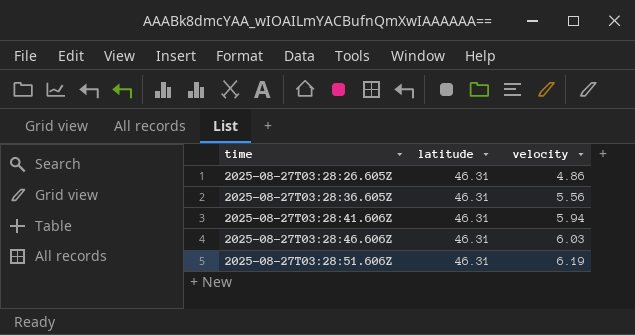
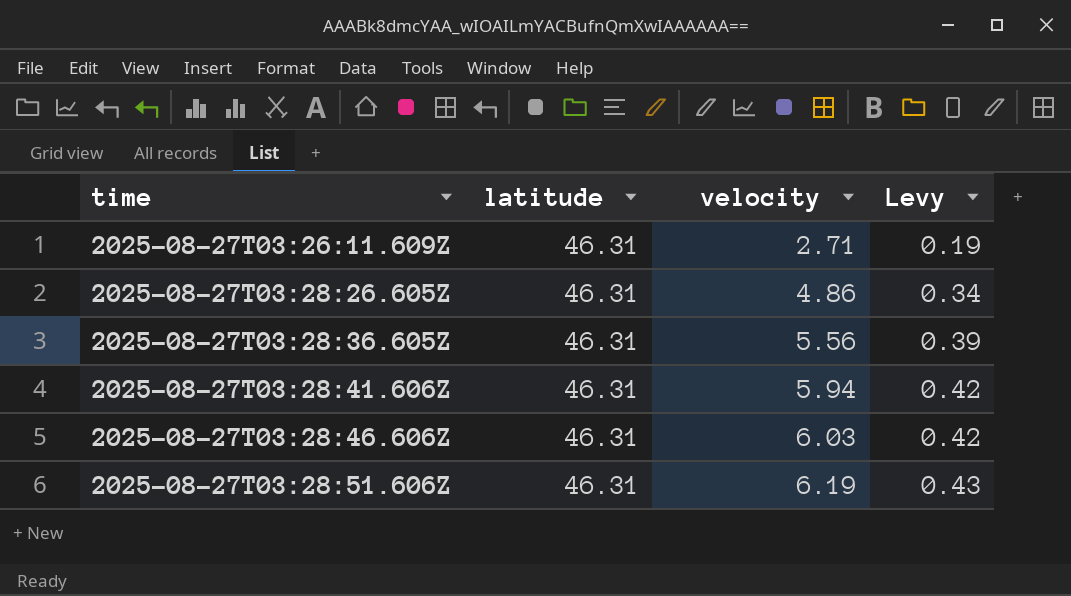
column Levy | formula: none -> [velocity] * 0.07
row 2025-08-27T03:26:11.609Z: none -> 46.31 | 2.71 | 0.19

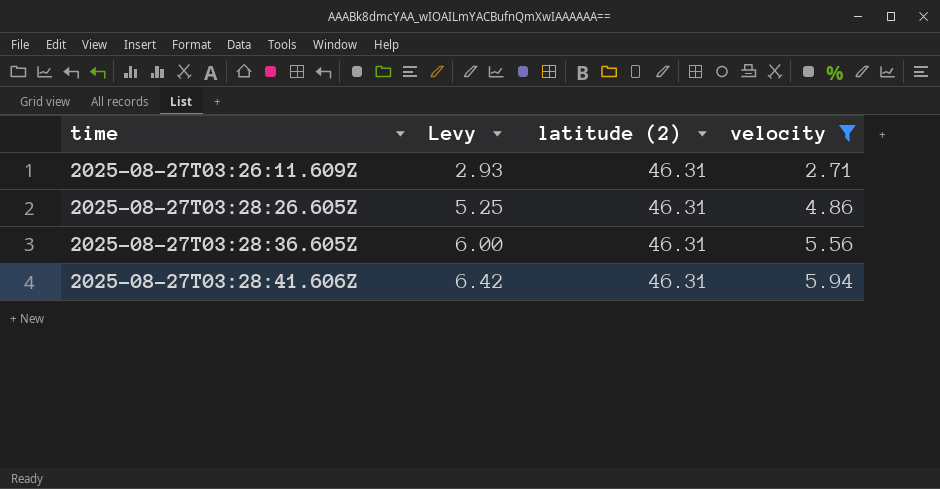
filter: none -> velocity <= 5.94
column Levy | formula: [velocity] * 0.07 -> [velocity] * 1.08
column Levy | position: 4 -> 2
column name: latitude -> latitude (2)

